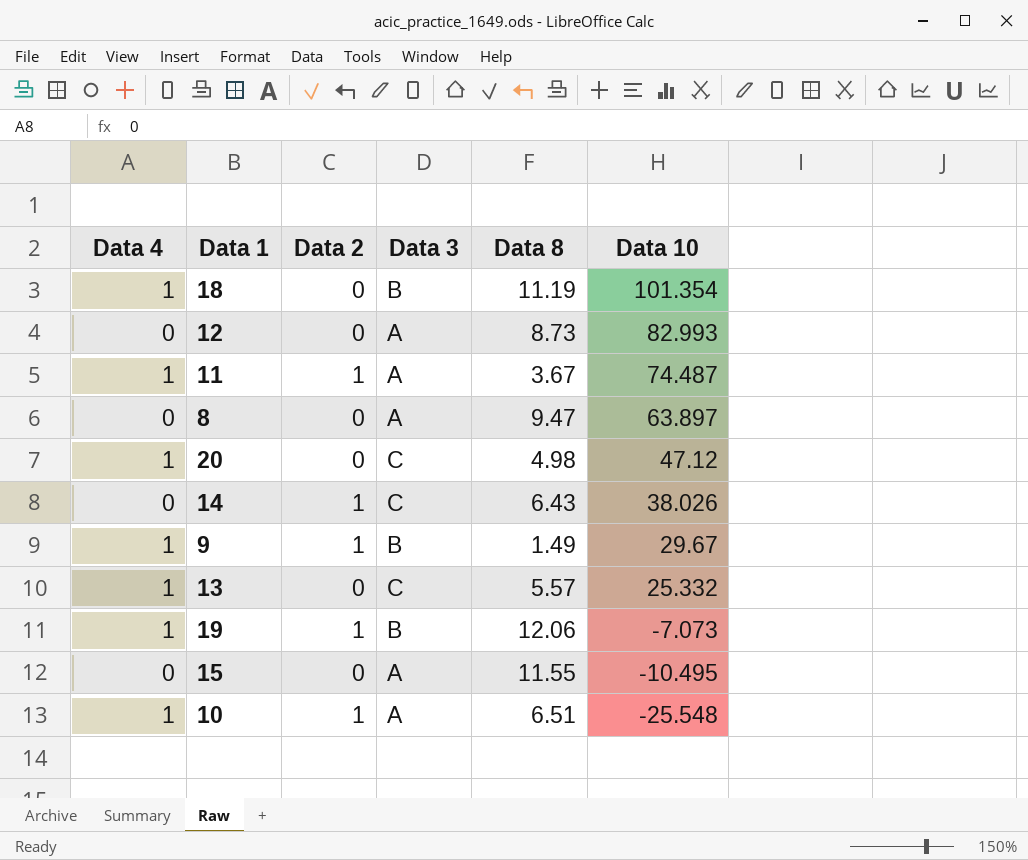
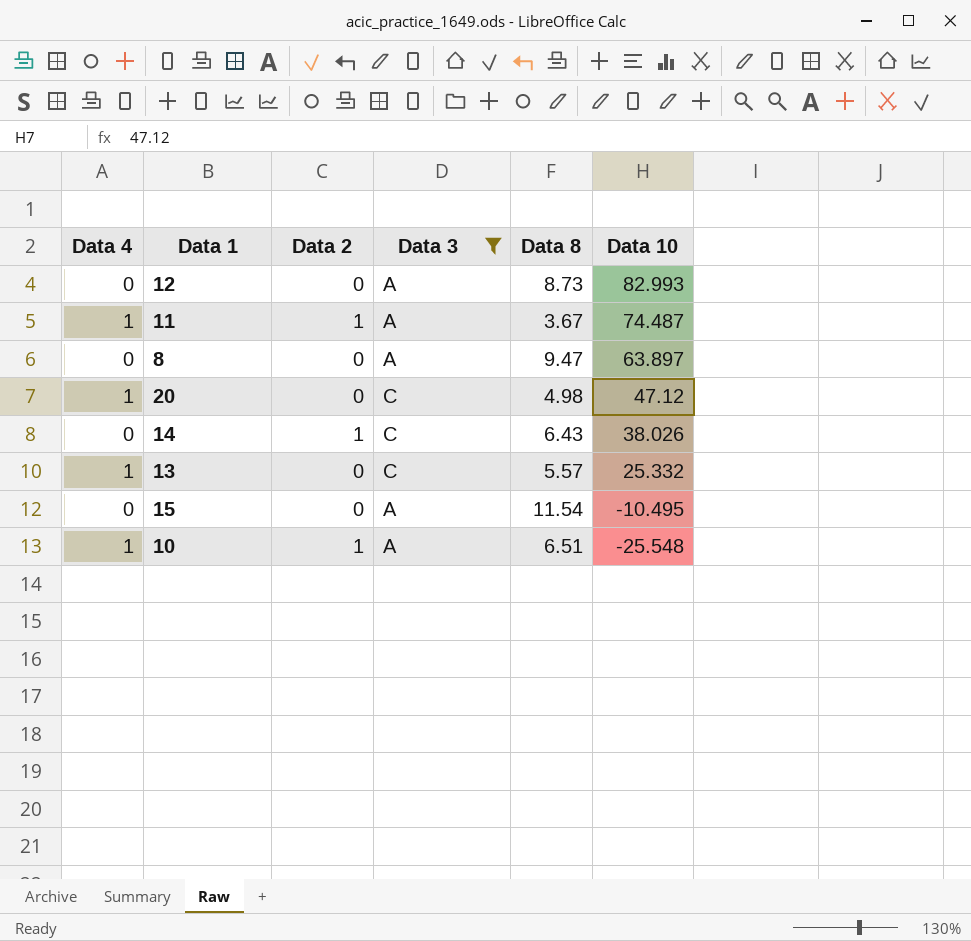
filter: none -> Data 3 != B
15 | Data 8: 11.55 -> 11.54

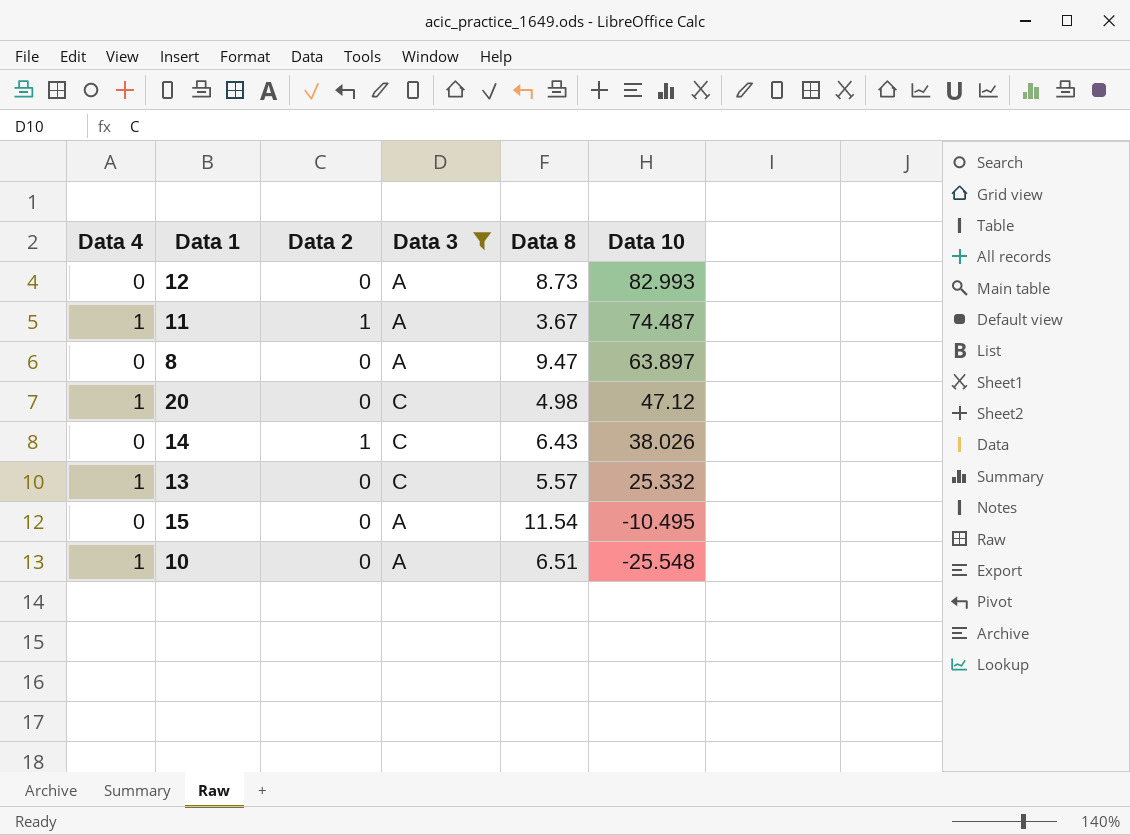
10 | Data 2: 1 -> 0

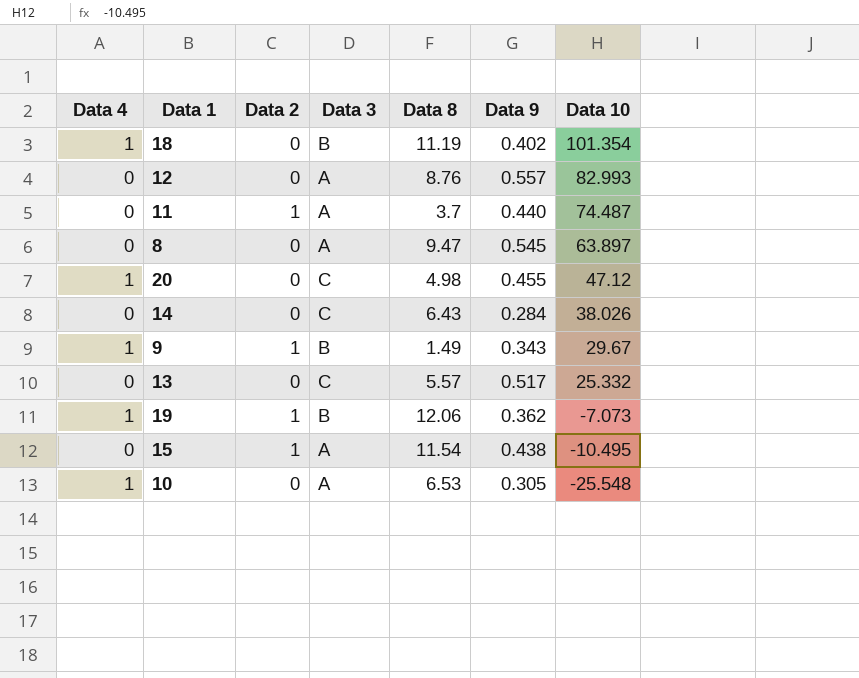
filter: Data 3 != B -> none
column Data 9 | position: none -> 6
12 | Data 8: 8.73 -> 8.76
11 | Data 4: 1 -> 0
11 | Data 8: 3.67 -> 3.7
14 | Data 2: 1 -> 0
13 | Data 4: 1 -> 0
15 | Data 2: 0 -> 1
10 | Data 8: 6.51 -> 6.53

